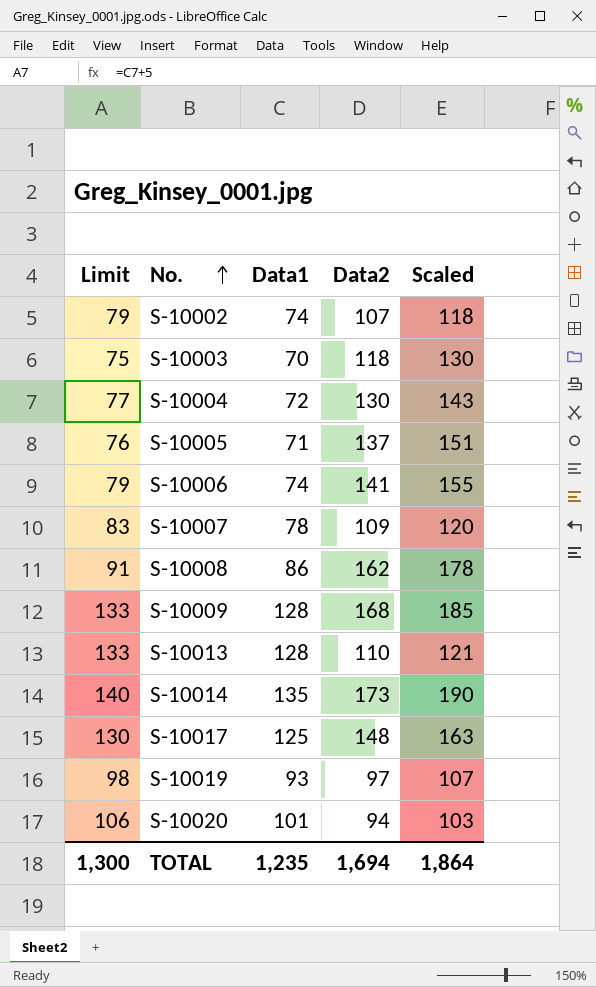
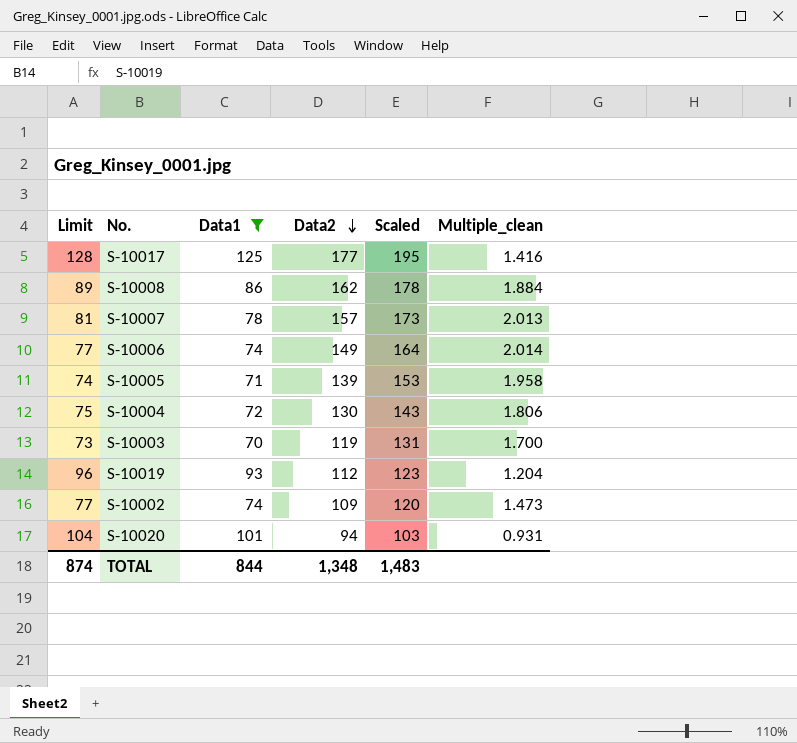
filter: none -> Data1 <= 125
row order: No. ascending -> Data2 descending
column Limit | formula: [Data1] + 5 -> [Data1] + 3
column Multiple_clean | formula: none -> [Data2] / [Data1]
S-10017 | Data2: 148 -> 177
S-10017 | Scaled: 163 -> 195
S-10007 | Data2: 109 -> 157
S-10007 | Scaled: 120 -> 173
S-10006 | Data2: 141 -> 149
S-10006 | Scaled: 155 -> 164
S-10005 | Data2: 137 -> 139
S-10005 | Scaled: 151 -> 153
S-10003 | Data2: 118 -> 119
S-10003 | Scaled: 130 -> 131
S-10019 | Data2: 97 -> 112
S-10019 | Scaled: 107 -> 123
S-10002 | Data2: 107 -> 109
S-10002 | Scaled: 118 -> 120
TOTAL | Limit: 1,300 -> 874
TOTAL | Data1: 1,235 -> 844
TOTAL | Data2: 1,694 -> 1,348
TOTAL | Scaled: 1,864 -> 1,483

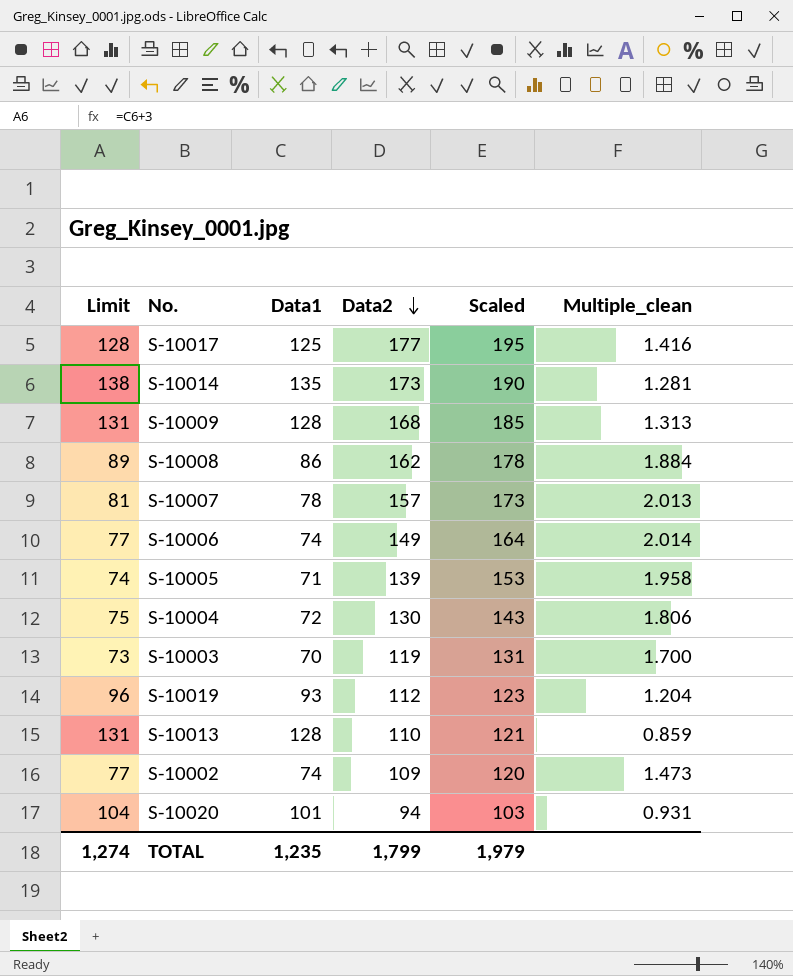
filter: Data1 <= 125 -> none
TOTAL | Limit: 874 -> 1,274
TOTAL | Data1: 844 -> 1,235
TOTAL | Data2: 1,348 -> 1,799
TOTAL | Scaled: 1,483 -> 1,979

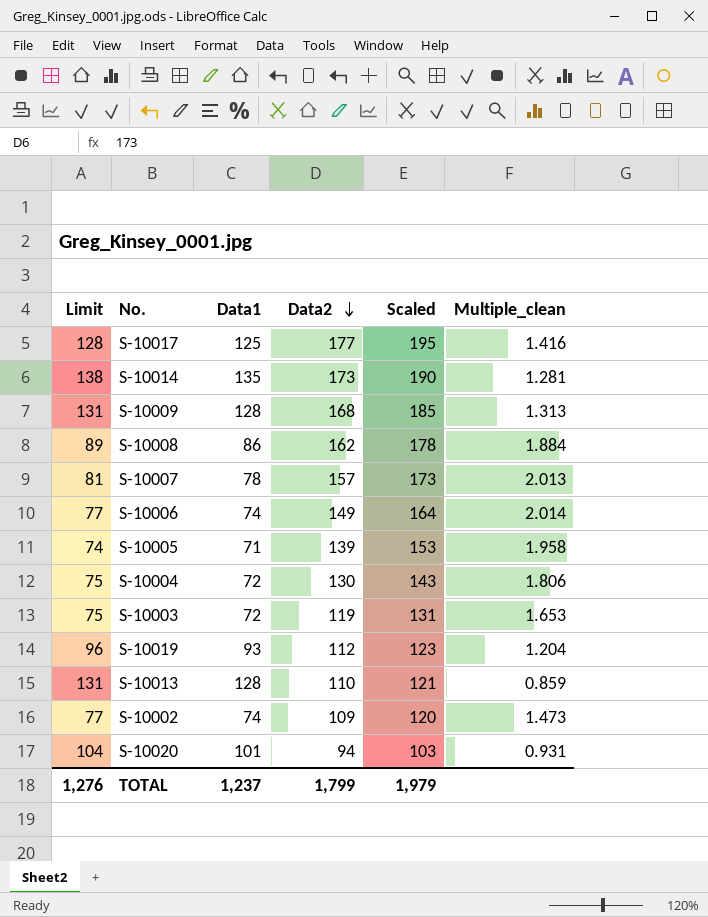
S-10003 | Limit: 73 -> 75
S-10003 | Data1: 70 -> 72
S-10003 | Multiple_clean: 1.700 -> 1.653
TOTAL | Limit: 1,274 -> 1,276
TOTAL | Data1: 1,235 -> 1,237

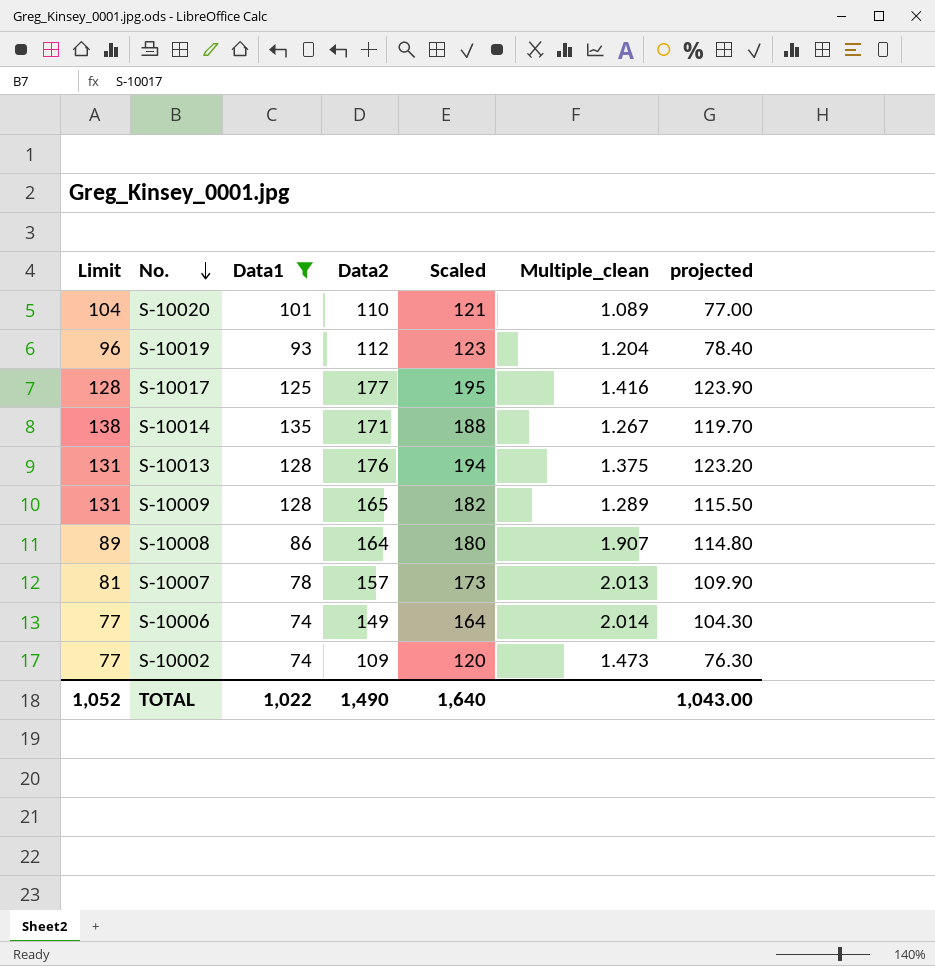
filter: none -> Data1 >= 74
row order: Data2 descending -> No. descending
column projected | formula: none -> [Data2] * 0.7
S-10020 | Data2: 94 -> 110
S-10020 | Scaled: 103 -> 121
S-10020 | Multiple_clean: 0.931 -> 1.089
S-10014 | Data2: 173 -> 171
S-10014 | Scaled: 190 -> 188
S-10014 | Multiple_clean: 1.281 -> 1.267
S-10013 | Data2: 110 -> 176
S-10013 | Scaled: 121 -> 194
S-10013 | Multiple_clean: 0.859 -> 1.375
S-10009 | Data2: 168 -> 165
S-10009 | Scaled: 185 -> 182
S-10009 | Multiple_clean: 1.313 -> 1.289
S-10008 | Data2: 162 -> 164
S-10008 | Scaled: 178 -> 180
S-10008 | Multiple_clean: 1.884 -> 1.907
TOTAL | Limit: 1,276 -> 1,052
TOTAL | Data1: 1,237 -> 1,022
TOTAL | Data2: 1,799 -> 1,490
TOTAL | Scaled: 1,979 -> 1,640

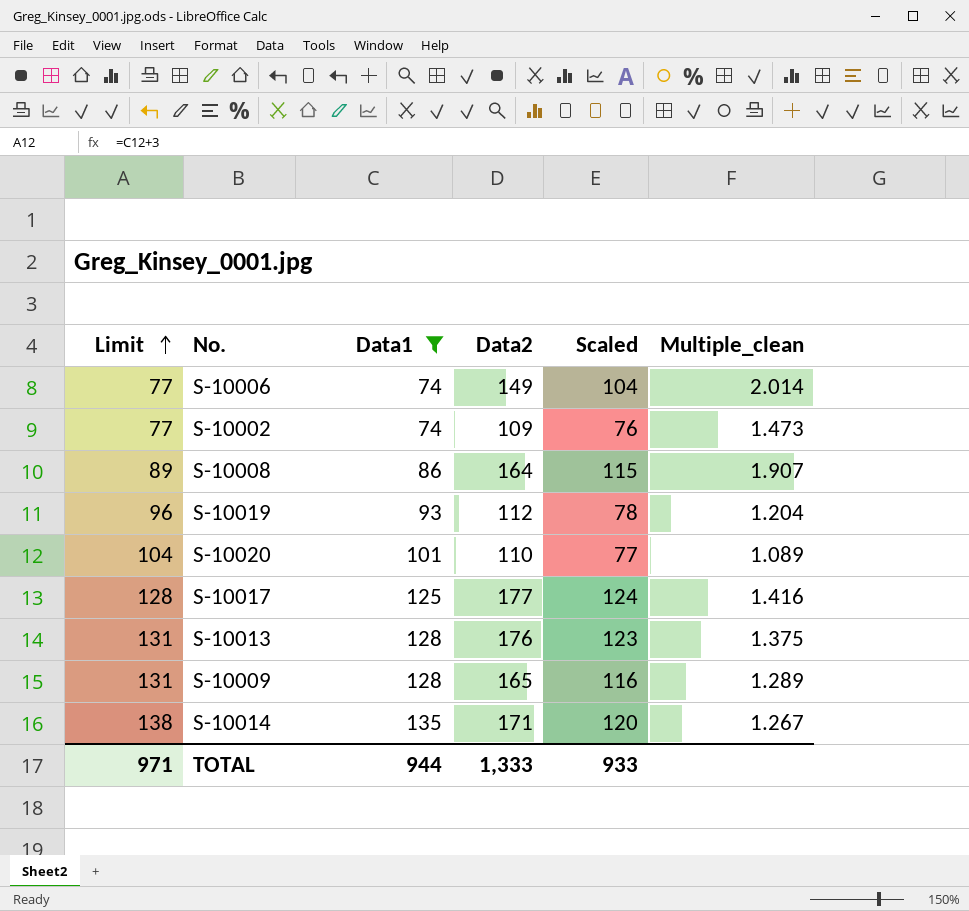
row order: No. descending -> Limit ascending
column projected | formula: [Data2] * 0.7 -> none
column Scaled | formula: [Data2] * 1.1 -> [Data2] * 0.7
row S-10007: 81 | 78 | 157 | 173 | 2.013 | 109.90 -> none
TOTAL | Limit: 1,052 -> 971
TOTAL | Data1: 1,022 -> 944
TOTAL | Data2: 1,490 -> 1,333
TOTAL | Scaled: 1,640 -> 933

